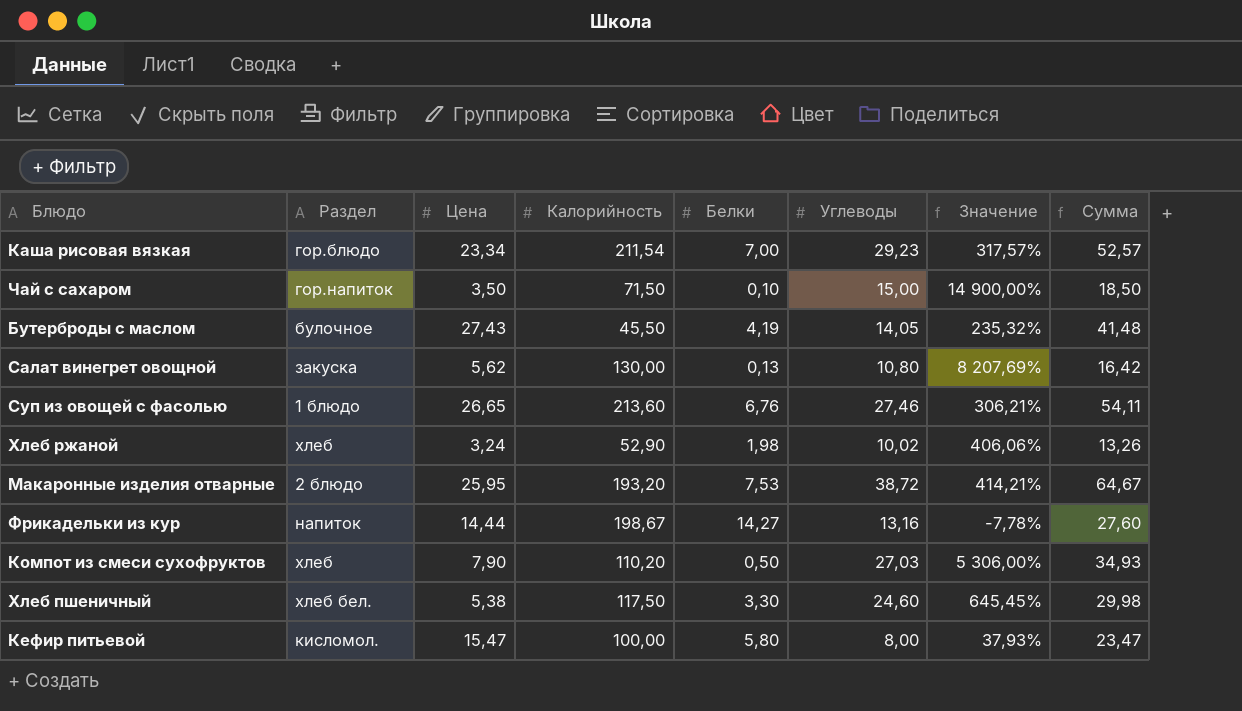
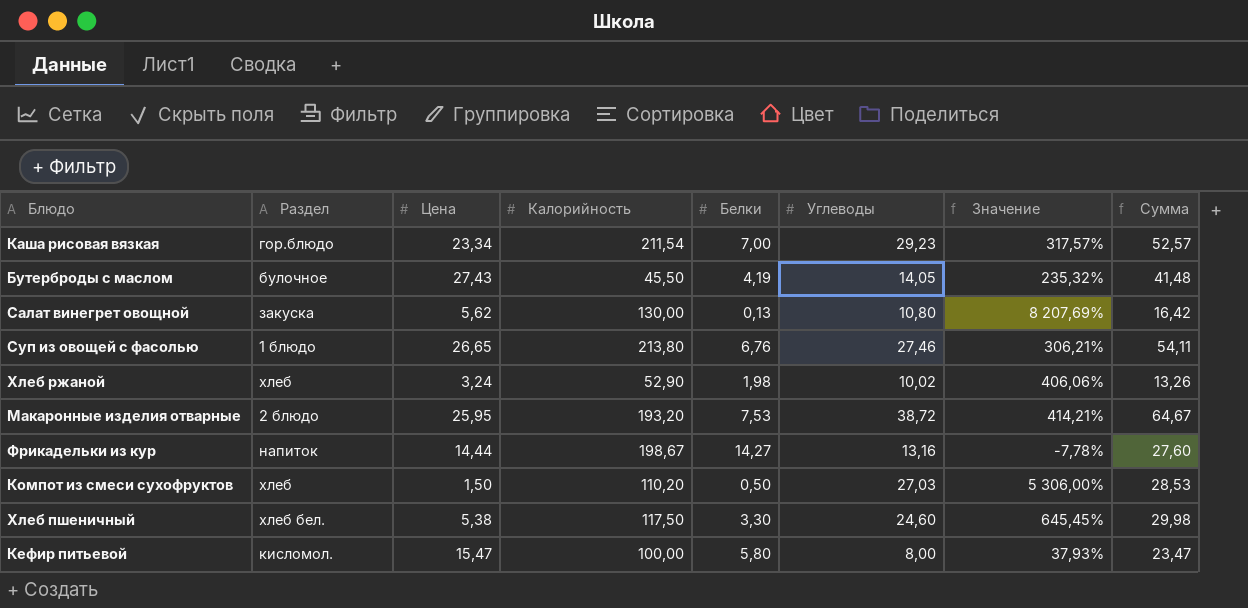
row Чай с сахаром: гор.напиток | 3,50 | 71,50 | 0,10 | 15,00 | 14 900,00% | 18,50 -> none
Суп из овощей с фасолью | Калорийность: 213,60 -> 213,80
Компот из смеси сухофруктов | Цена: 7,90 -> 1,50
Компот из смеси сухофруктов | Сумма: 34,93 -> 28,53

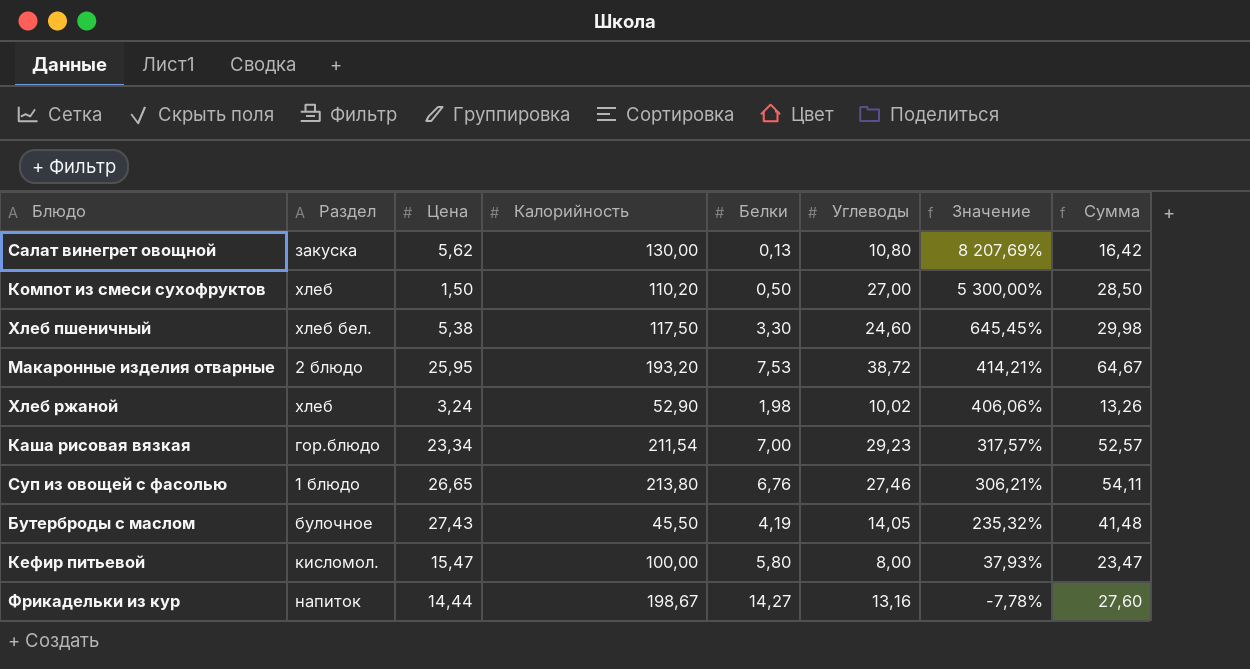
row order: none -> Значение descending
Компот из смеси сухофруктов | Углеводы: 27,03 -> 27,00
Компот из смеси сухофруктов | Значение: 5 306,00% -> 5 300,00%
Компот из смеси сухофруктов | Сумма: 28,53 -> 28,50

